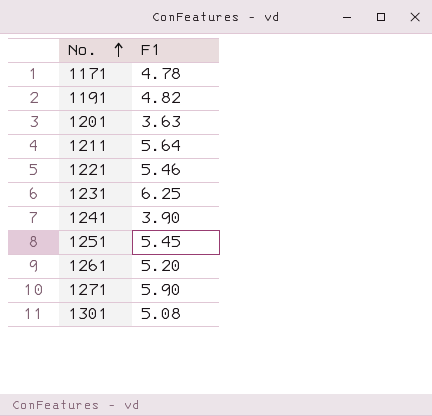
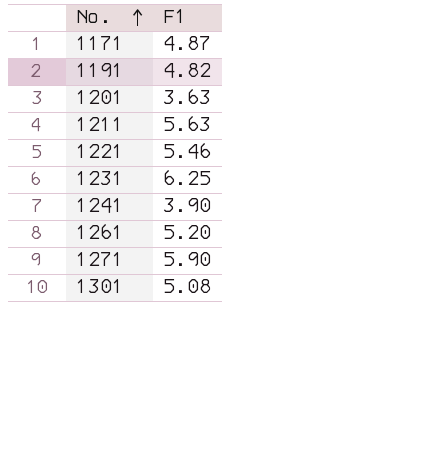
row 1251: 5.45 -> none
1171 | F1: 4.78 -> 4.87
1211 | F1: 5.64 -> 5.63

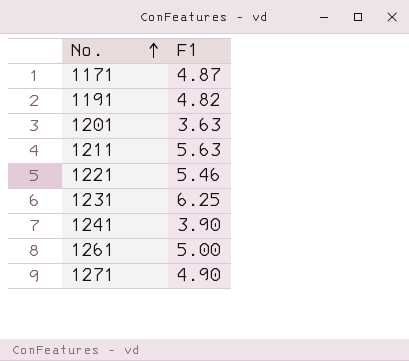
row 1301: 5.08 -> none
1261 | F1: 5.20 -> 5.00
1271 | F1: 5.90 -> 4.90

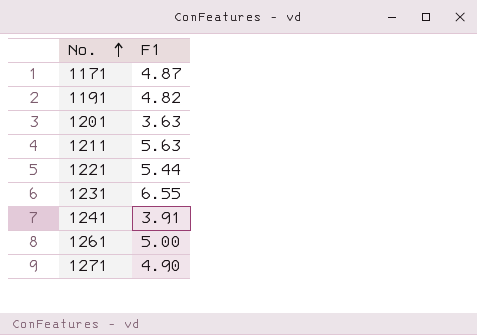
1221 | F1: 5.46 -> 5.44
1231 | F1: 6.25 -> 6.55
1241 | F1: 3.90 -> 3.91

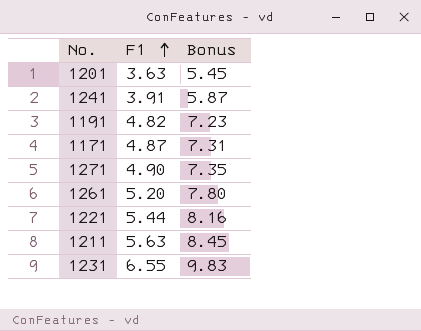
row order: No. ascending -> F1 ascending
column Bonus | formula: none -> [F1] * 1.5
1261 | F1: 5.00 -> 5.20

